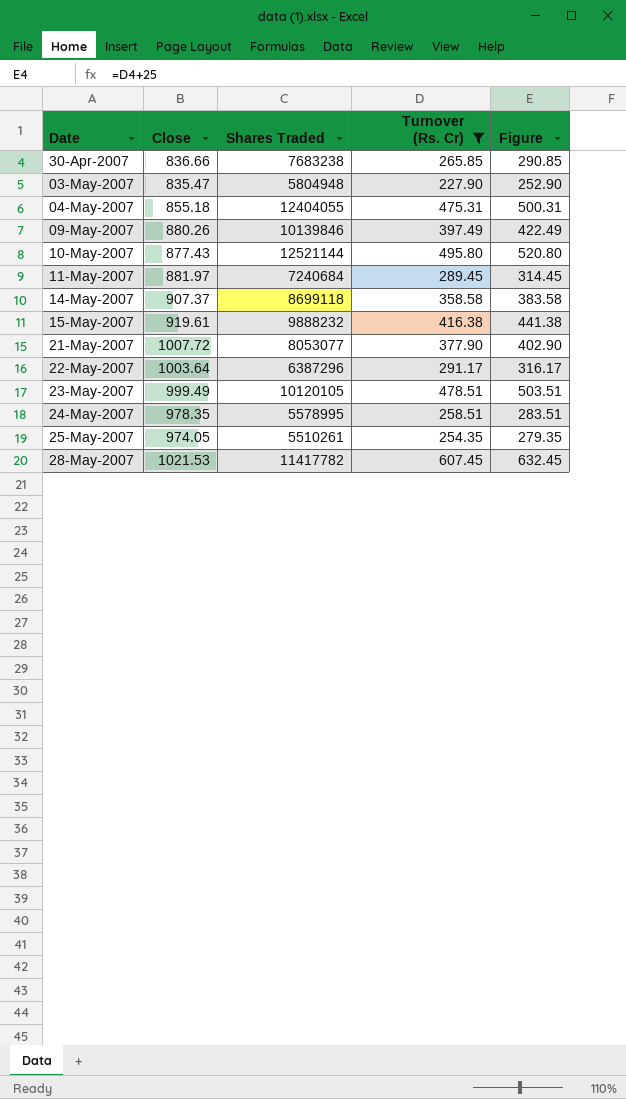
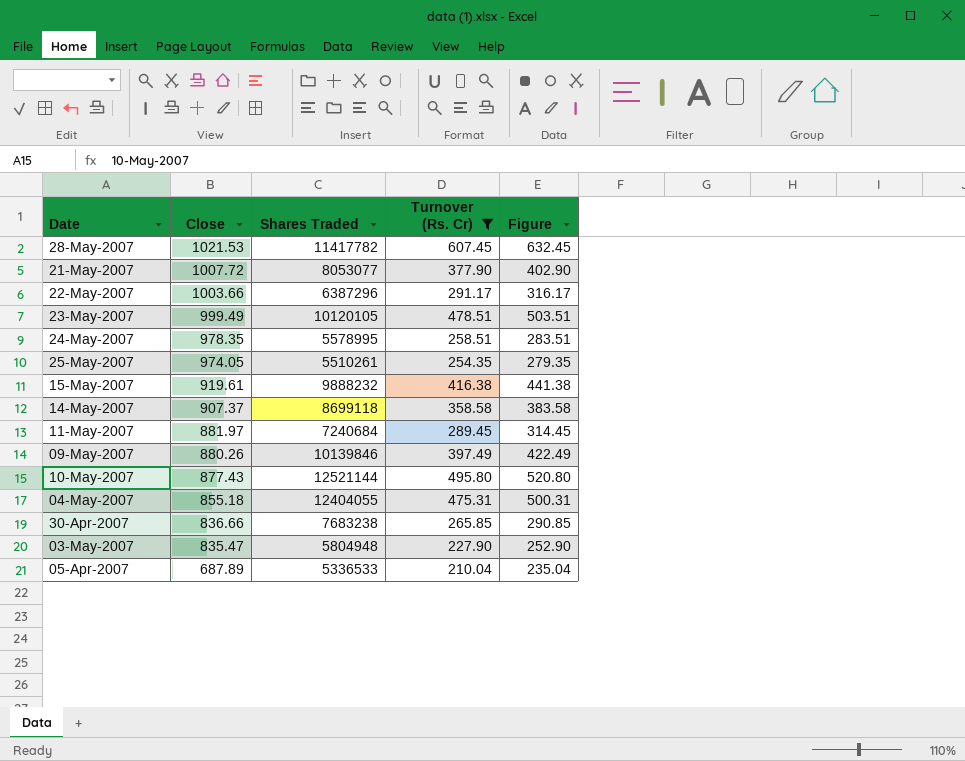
row order: Date ascending -> Close descending
22-May-2007 | Close: 1003.64 -> 1003.66
row 05-Apr-2007: none -> 687.89 | 5336533 | 210.04 | 235.04

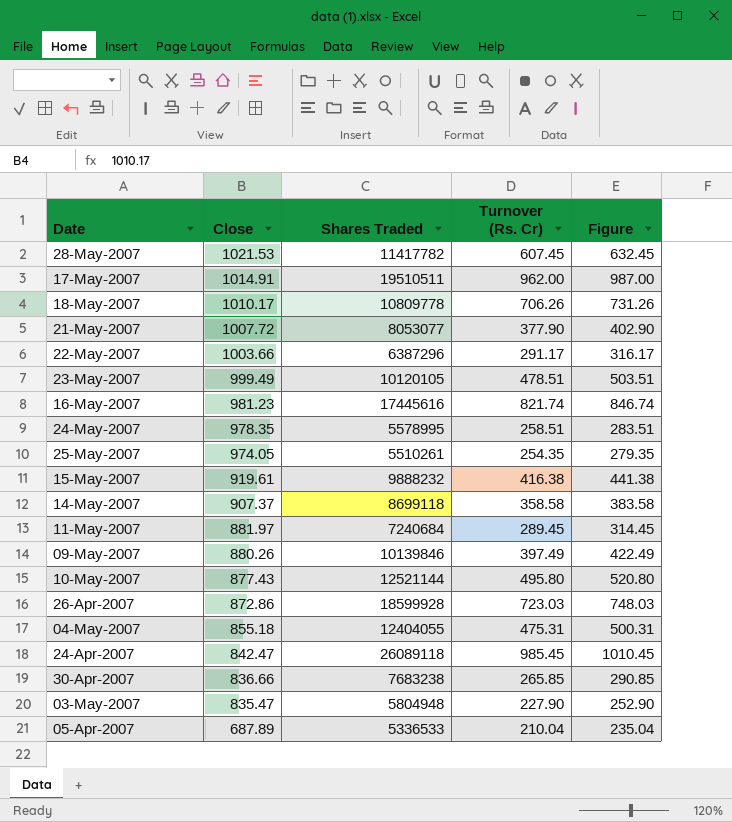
filter: Turnover (Rs. Cr) <= 607.45 -> none

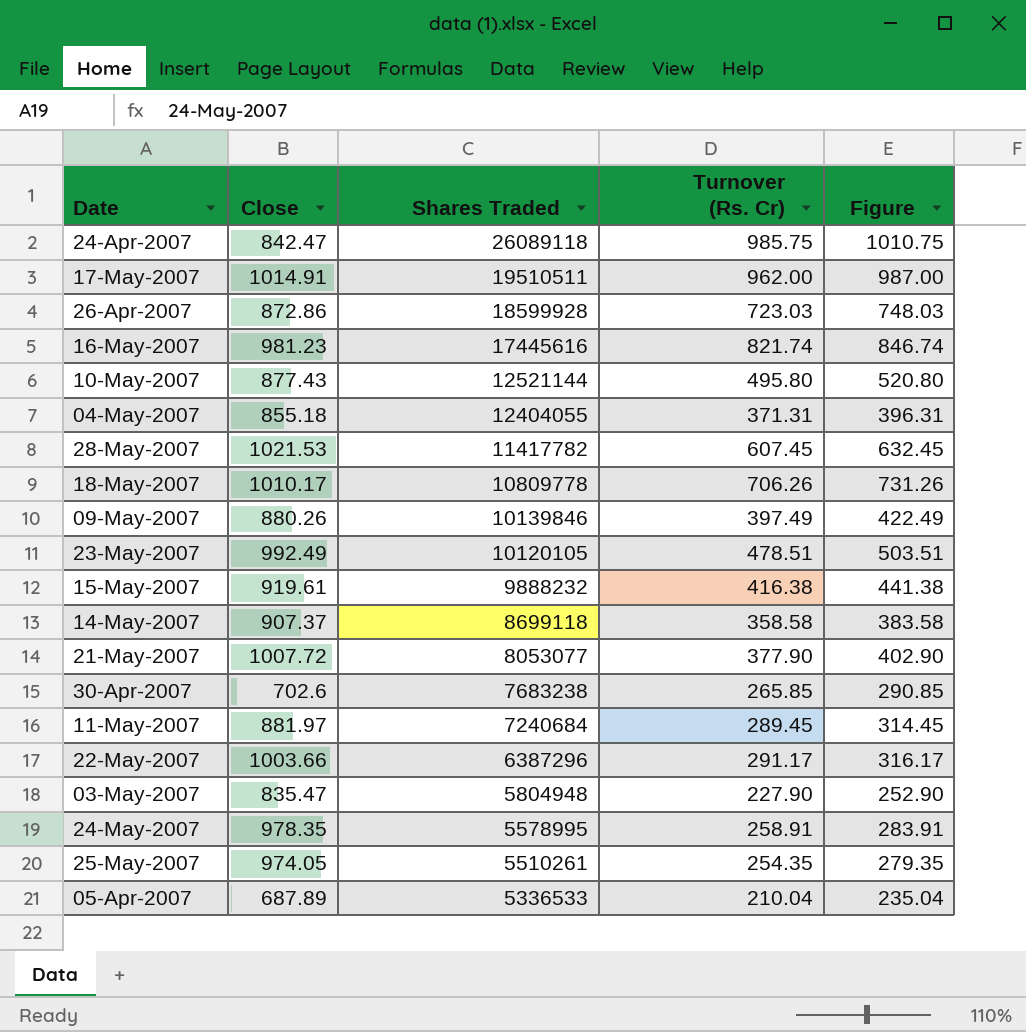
row order: Close descending -> Shares Traded descending
24-Apr-2007 | Turnover (Rs. Cr): 985.45 -> 985.75
24-Apr-2007 | Figure: 1010.45 -> 1010.75
04-May-2007 | Turnover (Rs. Cr): 475.31 -> 371.31
04-May-2007 | Figure: 500.31 -> 396.31
23-May-2007 | Close: 999.49 -> 992.49
30-Apr-2007 | Close: 836.66 -> 702.6
24-May-2007 | Turnover (Rs. Cr): 258.51 -> 258.91
24-May-2007 | Figure: 283.51 -> 283.91

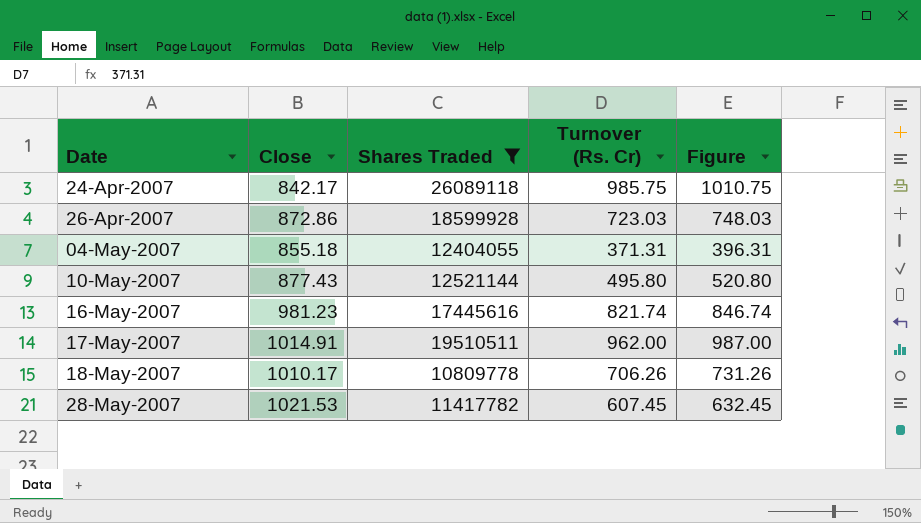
filter: none -> Shares Traded >= 10809778
row order: Shares Traded descending -> Date ascending
24-Apr-2007 | Close: 842.47 -> 842.17

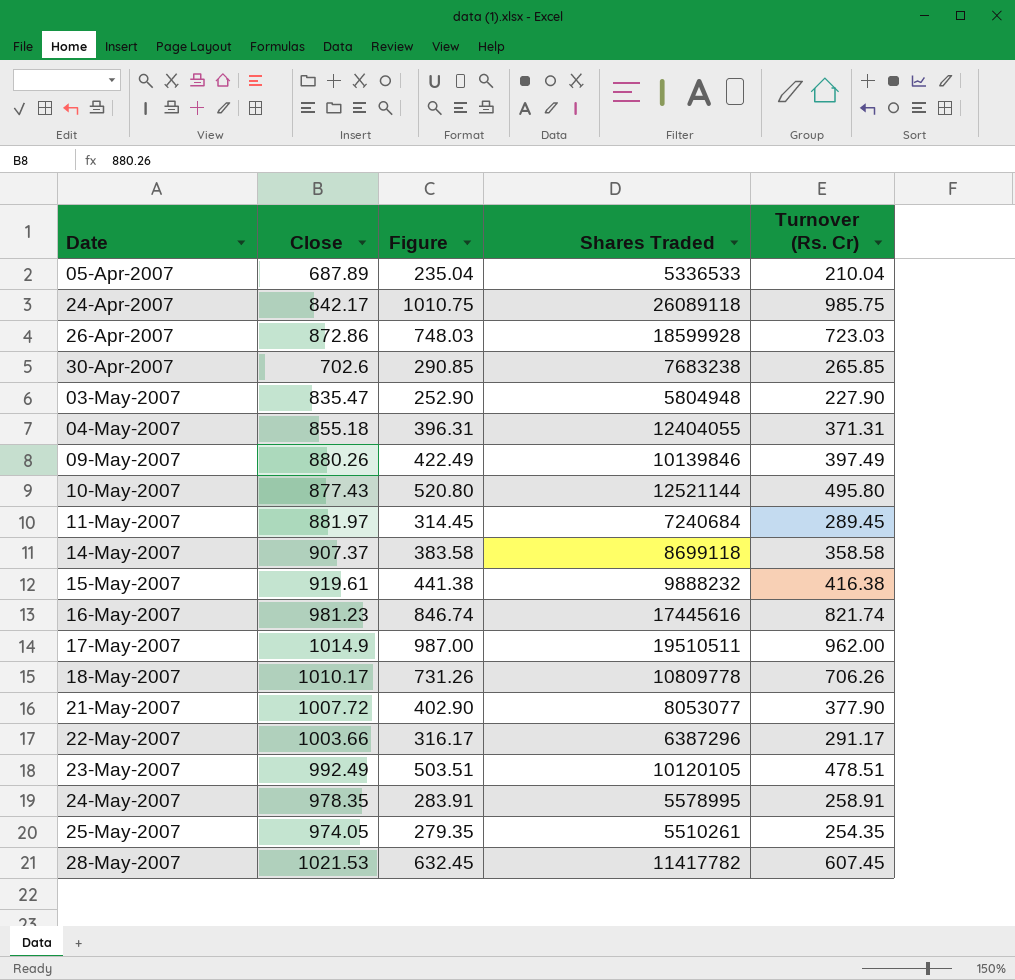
filter: Shares Traded >= 10809778 -> none
column Figure | position: 5 -> 3
17-May-2007 | Close: 1014.91 -> 1014.9

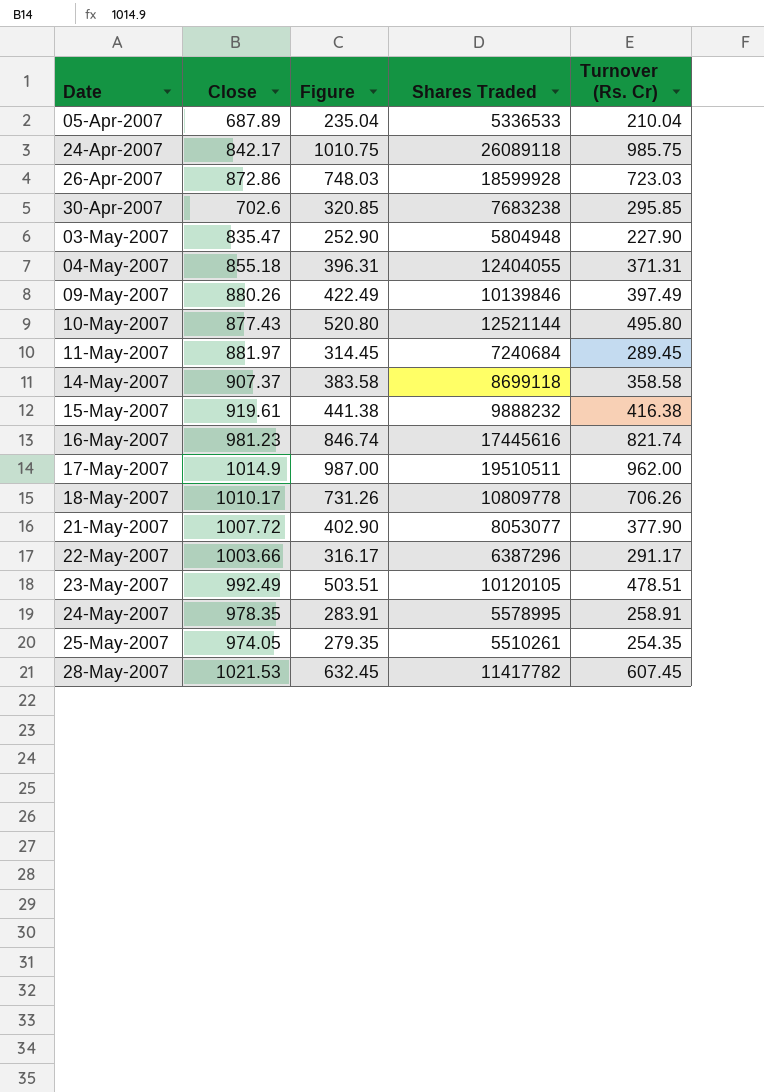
30-Apr-2007 | Figure: 290.85 -> 320.85
30-Apr-2007 | Turnover (Rs. Cr): 265.85 -> 295.85

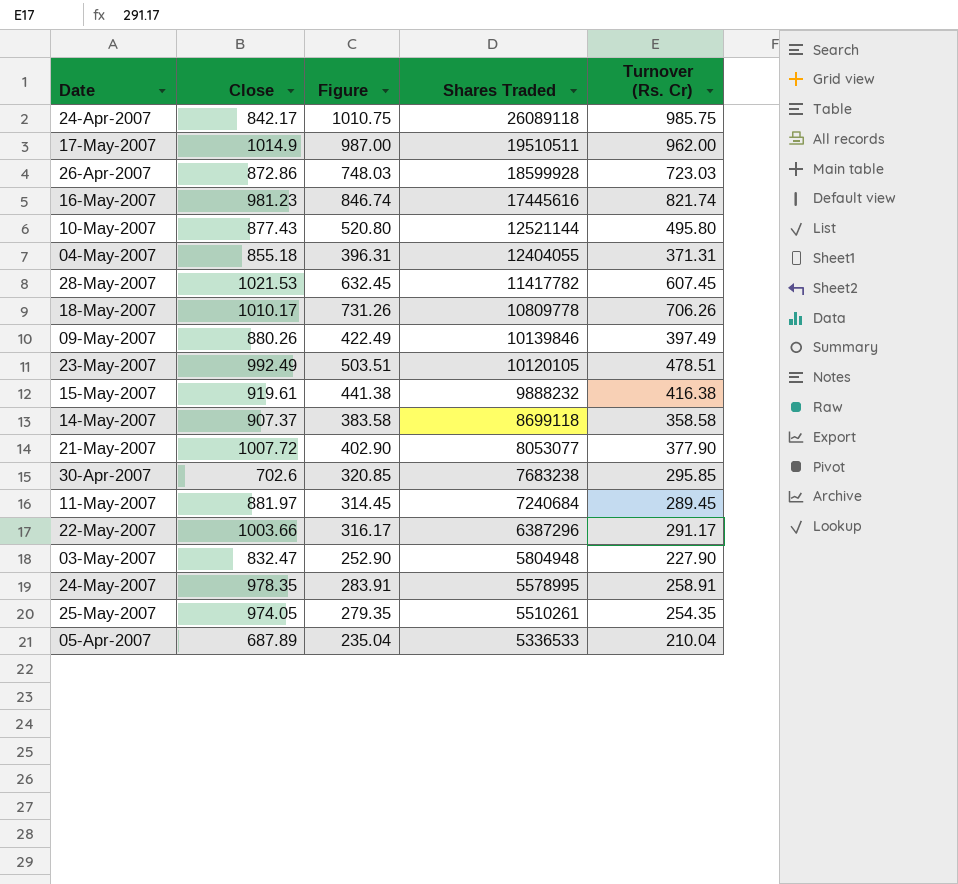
row order: Date ascending -> Shares Traded descending
03-May-2007 | Close: 835.47 -> 832.47

